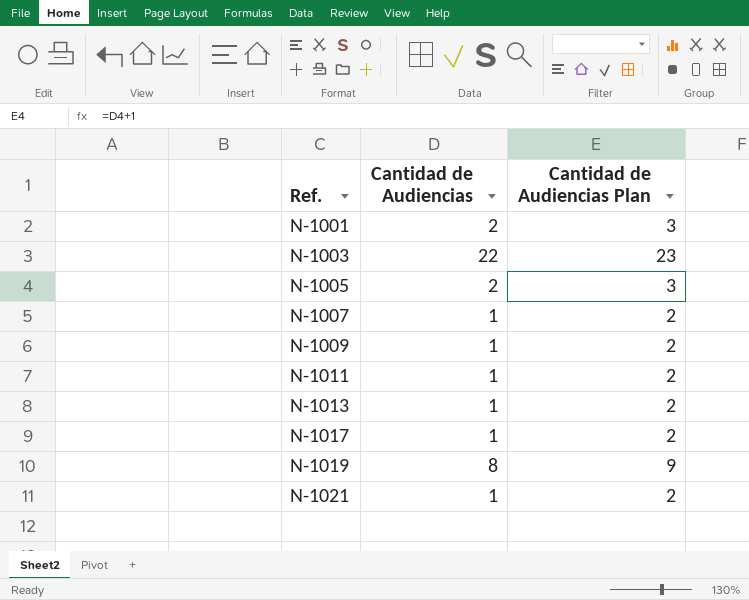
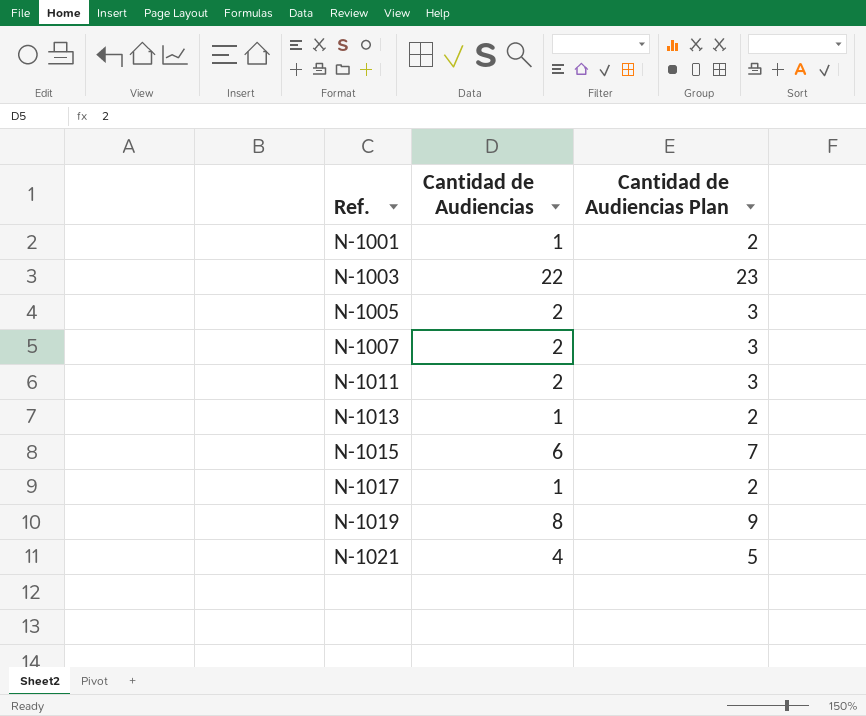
row N-1009: 1 | 2 -> none
N-1001 | Cantidad de Audiencias: 2 -> 1
N-1001 | Cantidad de Audiencias Plan: 3 -> 2
N-1007 | Cantidad de Audiencias: 1 -> 2
N-1007 | Cantidad de Audiencias Plan: 2 -> 3
N-1011 | Cantidad de Audiencias: 1 -> 2
N-1011 | Cantidad de Audiencias Plan: 2 -> 3
row N-1015: none -> 6 | 7
N-1021 | Cantidad de Audiencias: 1 -> 4
N-1021 | Cantidad de Audiencias Plan: 2 -> 5

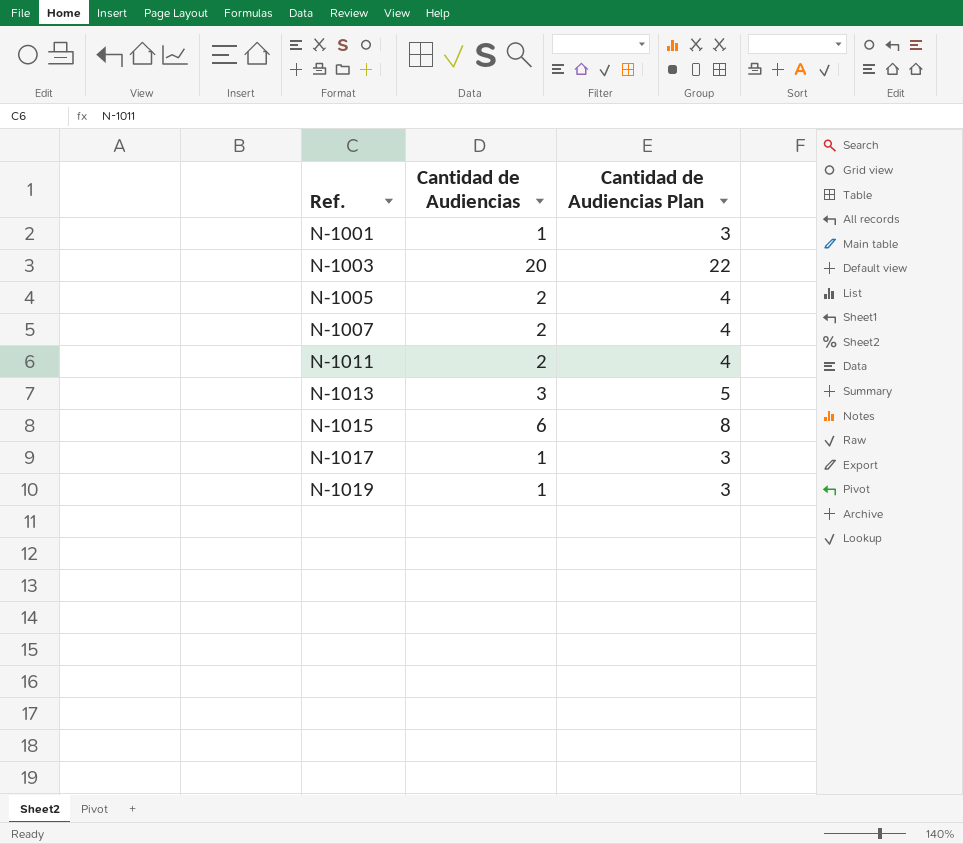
column Cantidad de Audiencias Plan | formula: [Cantidad de Audiencias] + 1 -> [Cantidad de Audiencias] + 2
row N-1021: 4 | 5 -> none
N-1003 | Cantidad de Audiencias: 22 -> 20
N-1013 | Cantidad de Audiencias: 1 -> 3
N-1019 | Cantidad de Audiencias: 8 -> 1

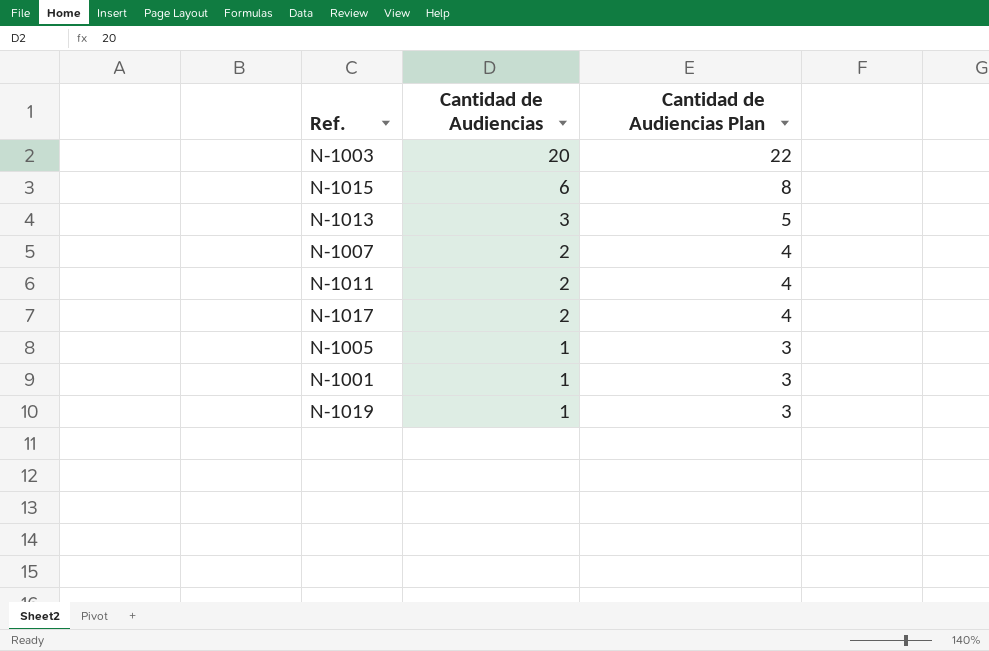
row order: Ref. ascending -> Cantidad de Audiencias descending
N-1017 | Cantidad de Audiencias: 1 -> 2
N-1017 | Cantidad de Audiencias Plan: 3 -> 4
N-1005 | Cantidad de Audiencias: 2 -> 1
N-1005 | Cantidad de Audiencias Plan: 4 -> 3

